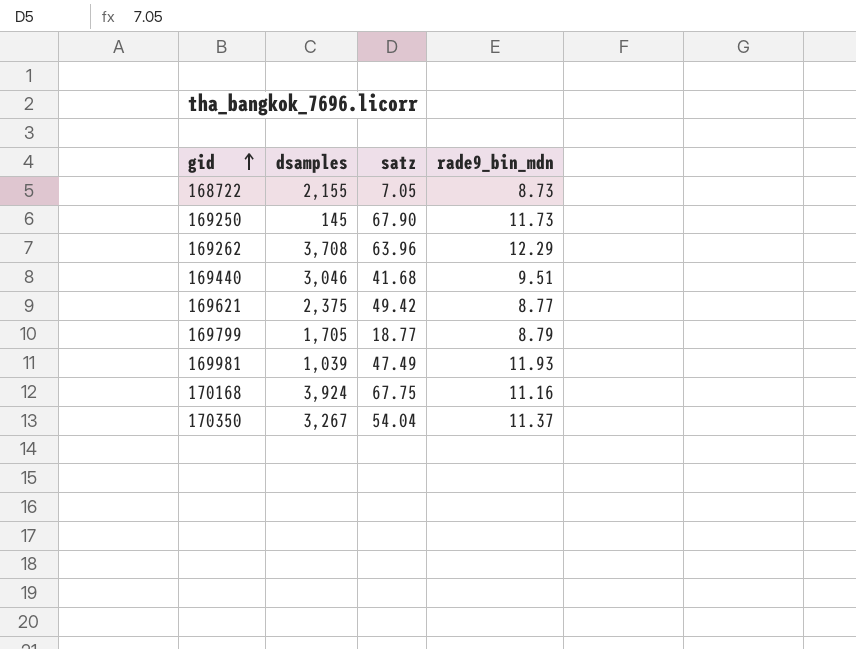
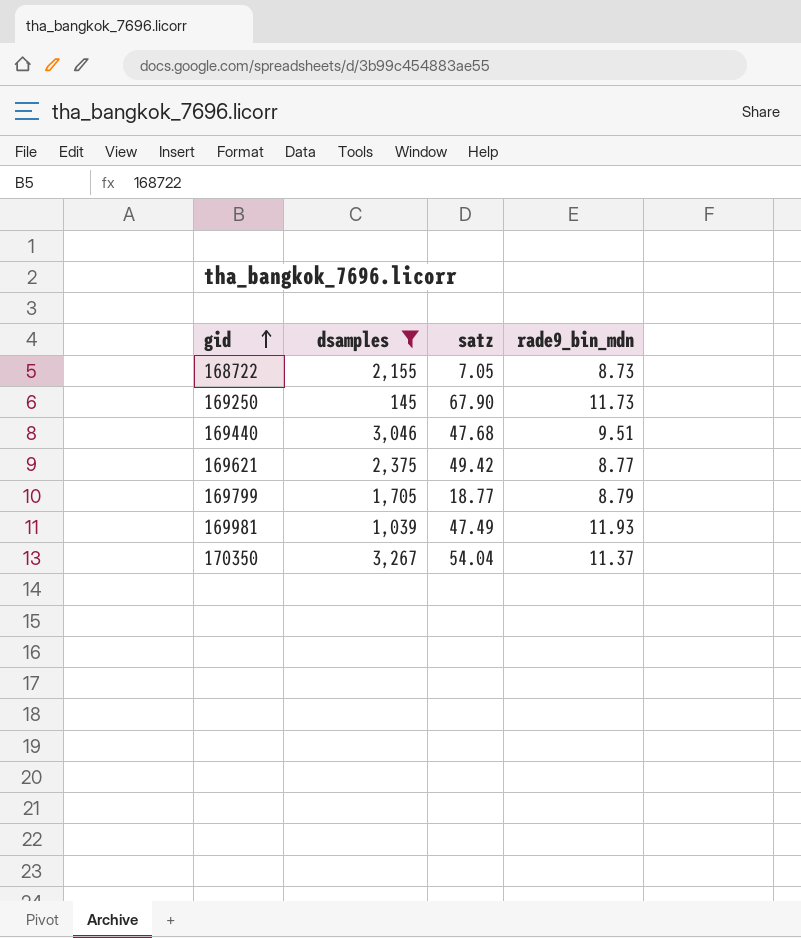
filter: none -> dsamples <= 3,267
169440 | satz: 41.68 -> 47.68

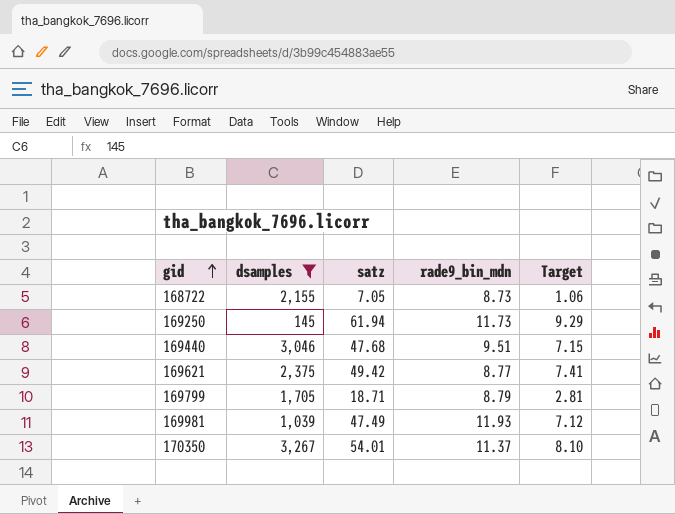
column Target | formula: none -> [satz] * 0.15
169250 | satz: 67.90 -> 61.94
169799 | satz: 18.77 -> 18.71
170350 | satz: 54.04 -> 54.01

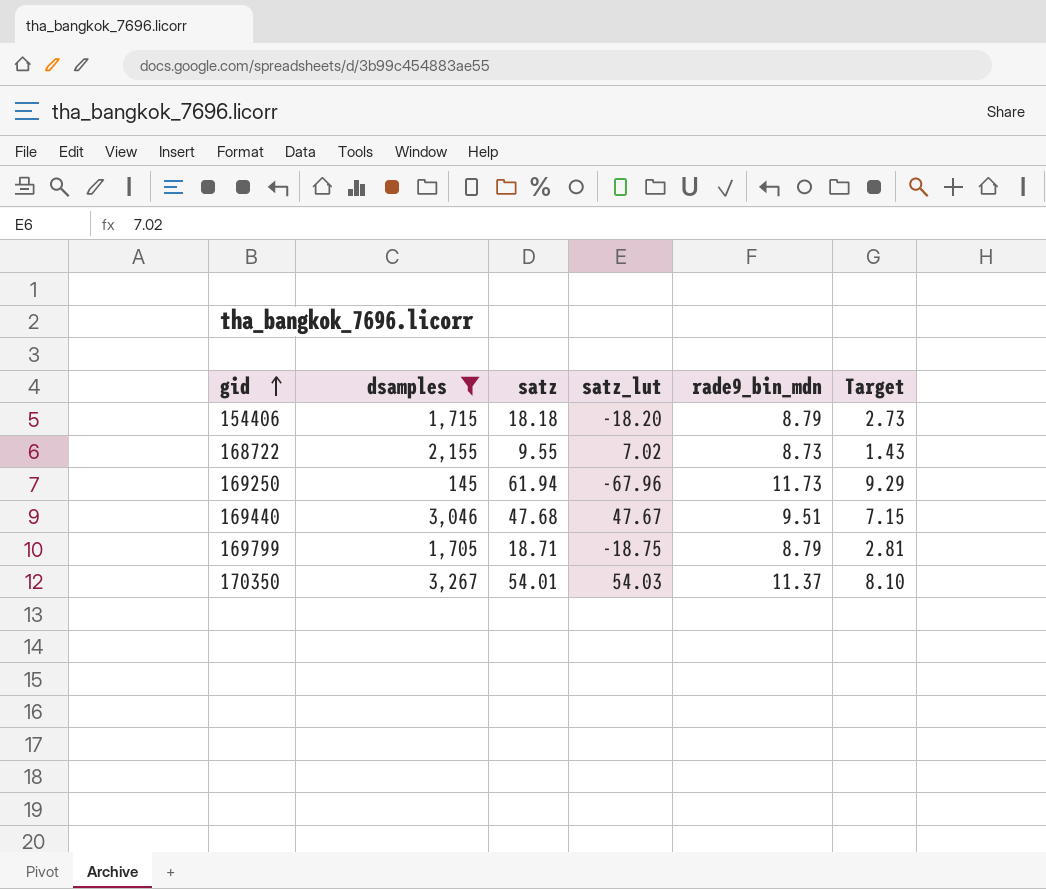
column satz_lut | position: none -> 4
row 169621: 2,375 | 49.42 | 8.77 | 7.41 -> none
row 169981: 1,039 | 47.49 | 11.93 | 7.12 -> none
row 154406: none -> 1,715 | 18.18 | -18.20 | 8.79 | 2.73
168722 | satz: 7.05 -> 9.55
168722 | Target: 1.06 -> 1.43

